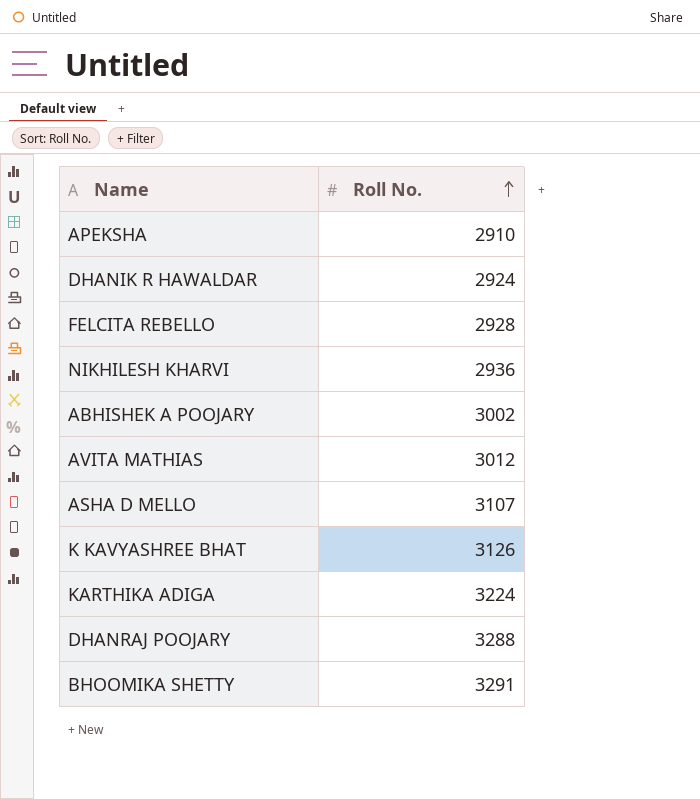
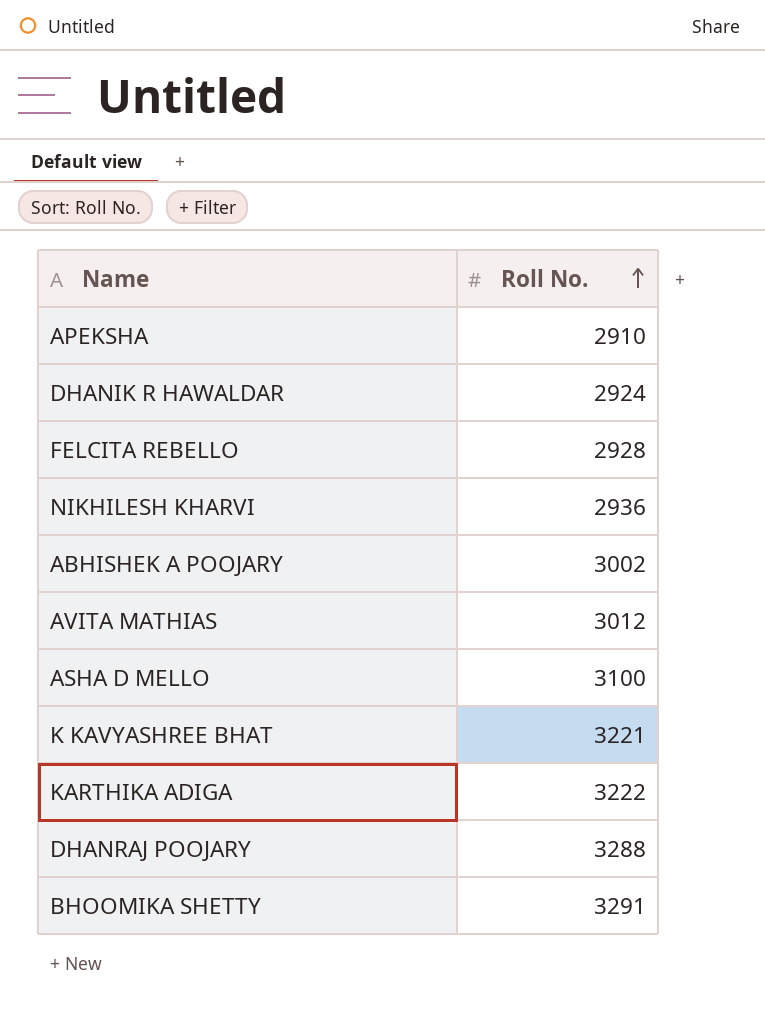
ASHA D MELLO | Roll No.: 3107 -> 3100
K KAVYASHREE BHAT | Roll No.: 3126 -> 3221
KARTHIKA ADIGA | Roll No.: 3224 -> 3222

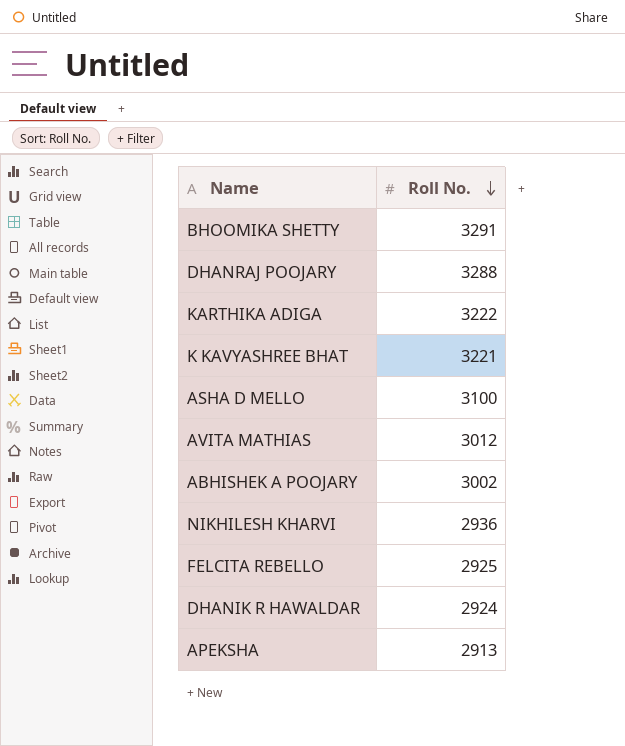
row order: Roll No. ascending -> Roll No. descending
FELCITA REBELLO | Roll No.: 2928 -> 2925
APEKSHA | Roll No.: 2910 -> 2913

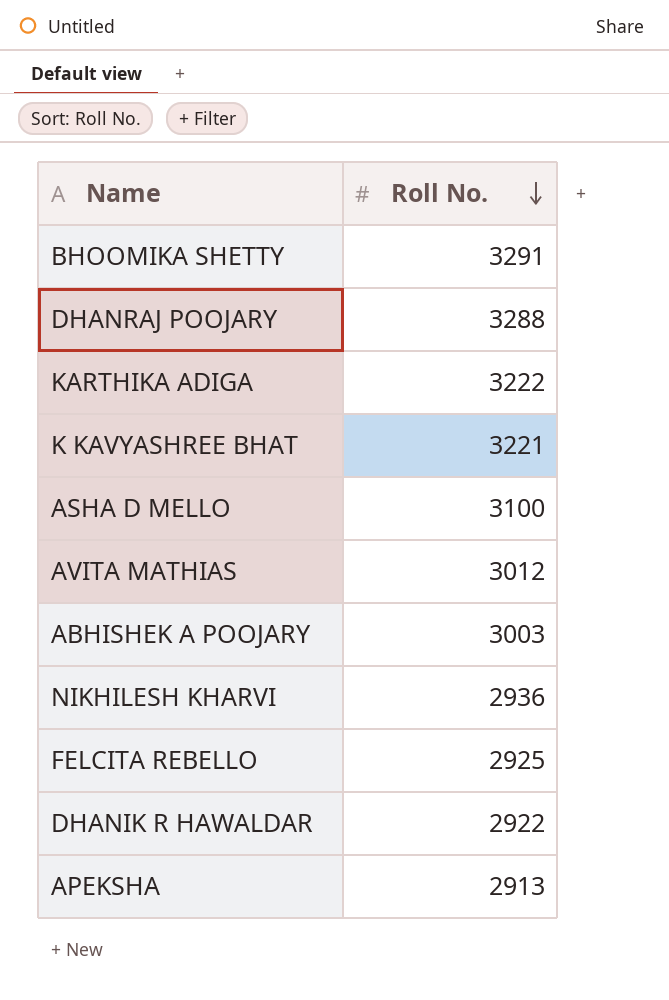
ABHISHEK A POOJARY | Roll No.: 3002 -> 3003
DHANIK R HAWALDAR | Roll No.: 2924 -> 2922

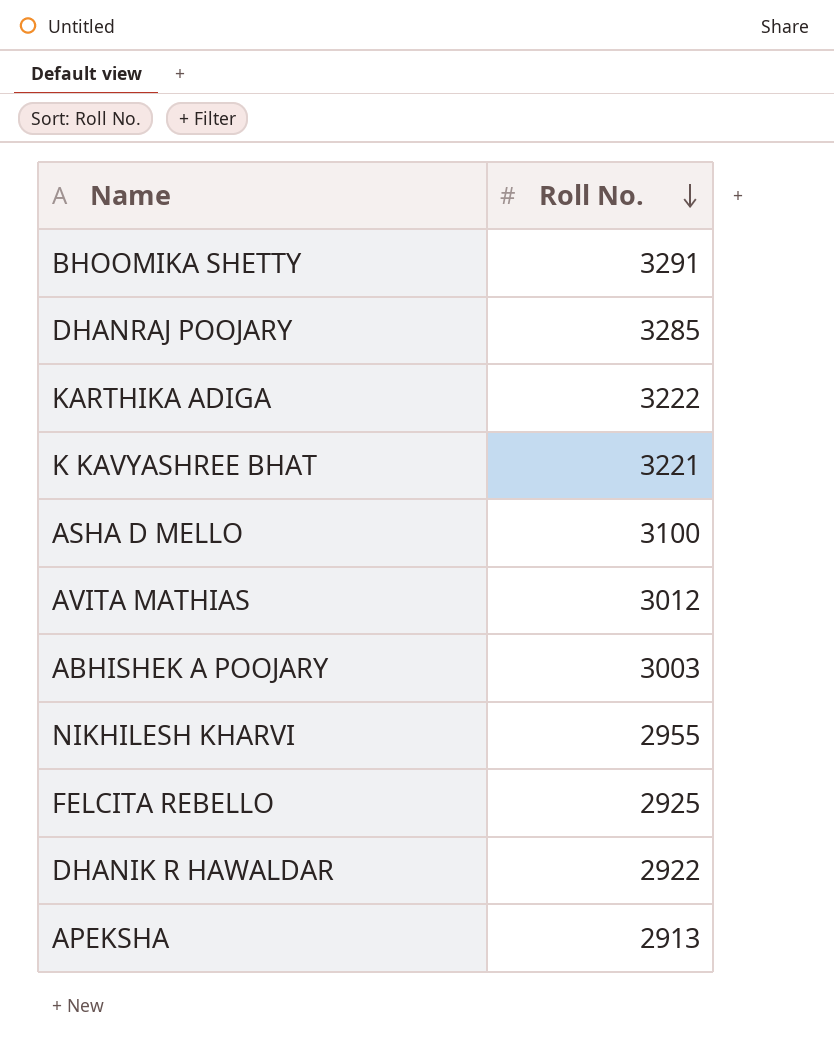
DHANRAJ POOJARY | Roll No.: 3288 -> 3285
NIKHILESH KHARVI | Roll No.: 2936 -> 2955

